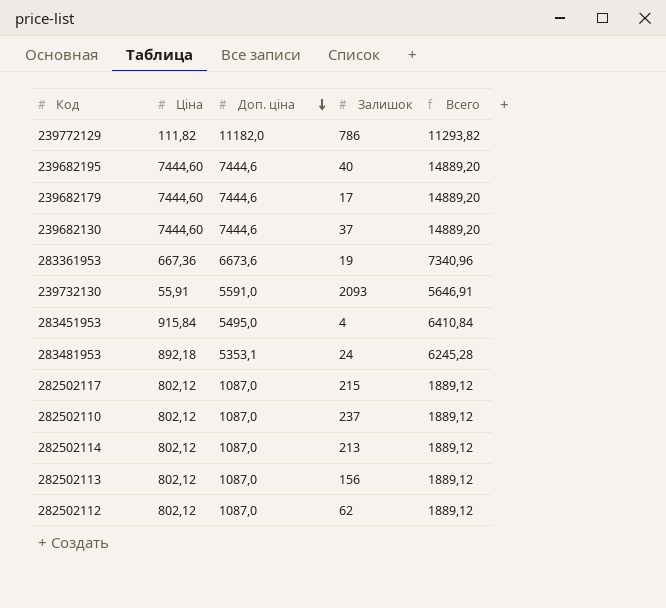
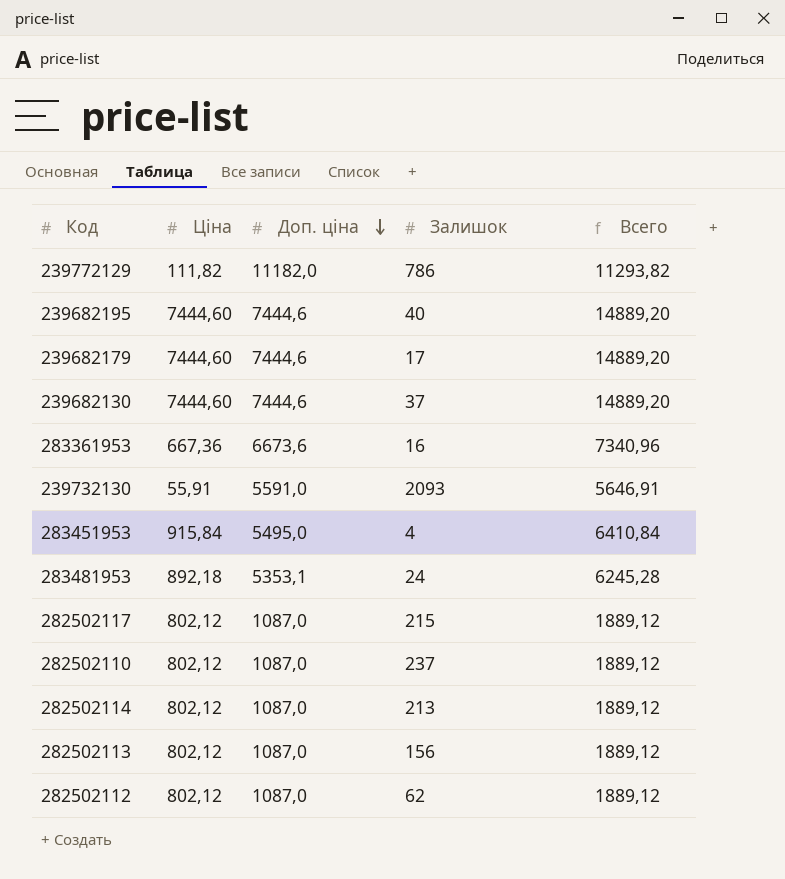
283361953 | Залишок: 19 -> 16

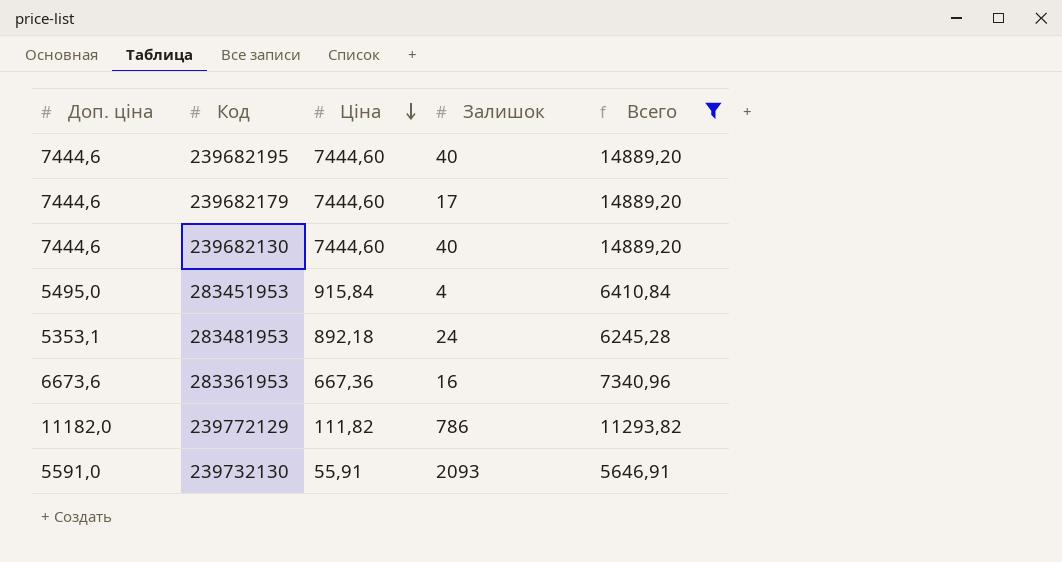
filter: none -> Всего != 1889,12
row order: Доп. ціна descending -> Ціна descending
column Доп. ціна | position: 3 -> 1
239682130 | Залишок: 37 -> 40

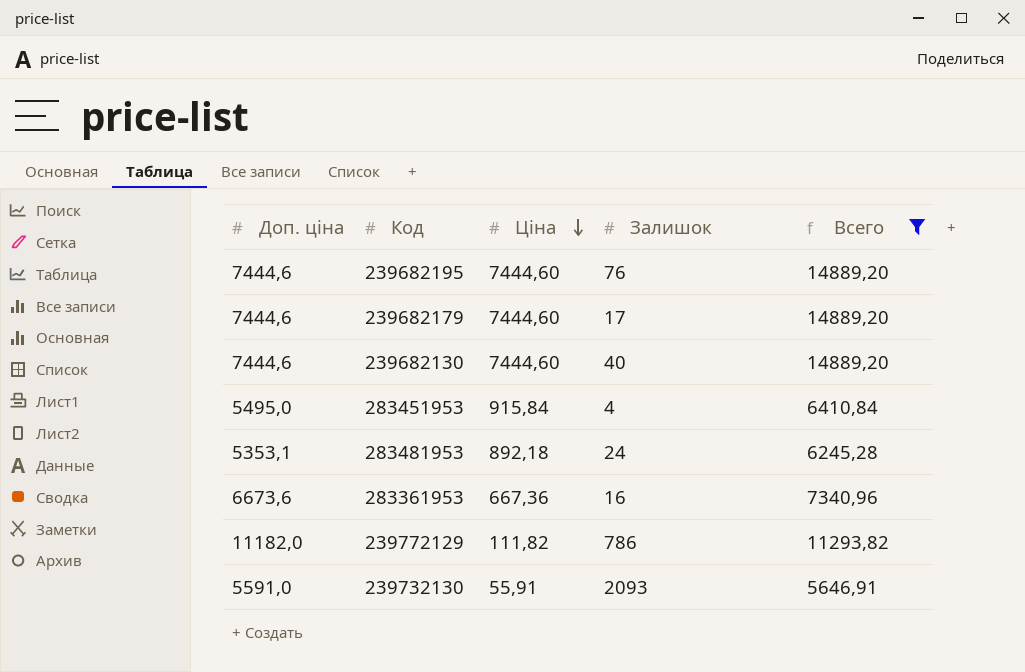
239682195 | Залишок: 40 -> 76

